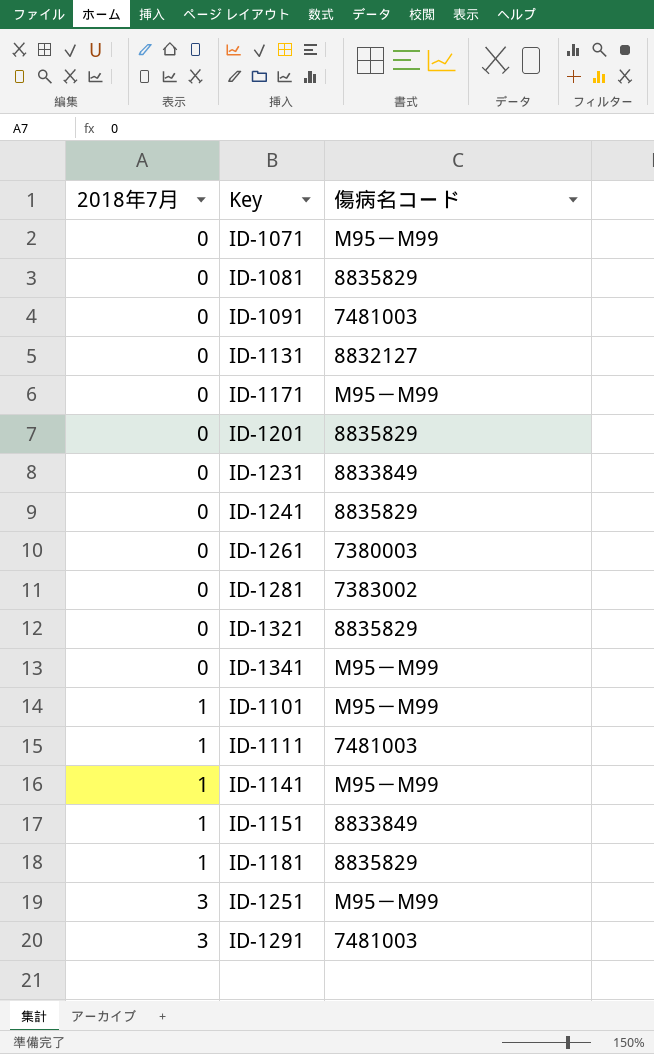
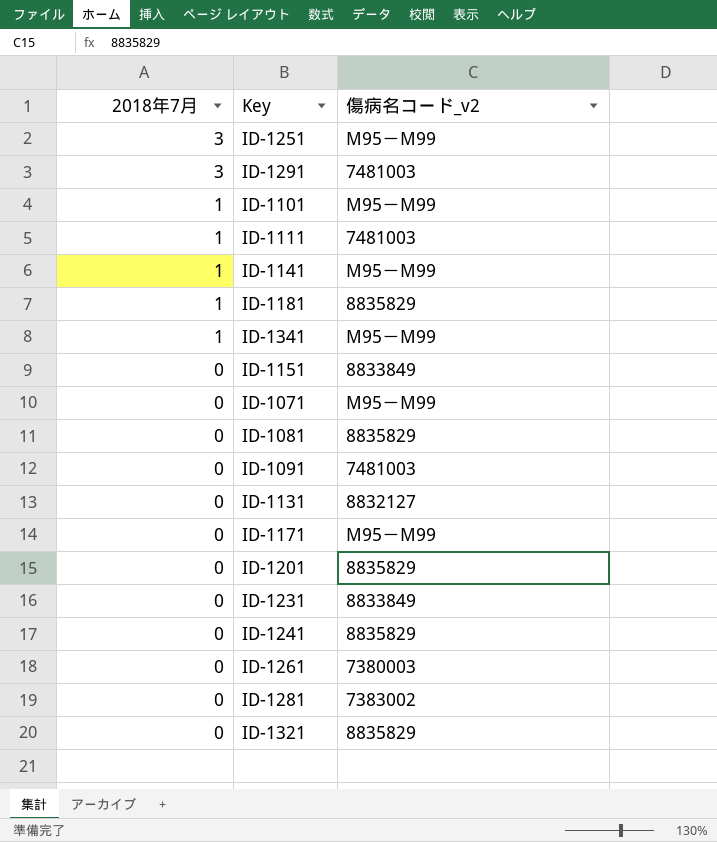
row order: 2018年7月 ascending -> 2018年7月 descending
column name: 傷病名コード -> 傷病名コード_v2
ID-1341 | 2018年7月: 0 -> 1
ID-1151 | 2018年7月: 1 -> 0

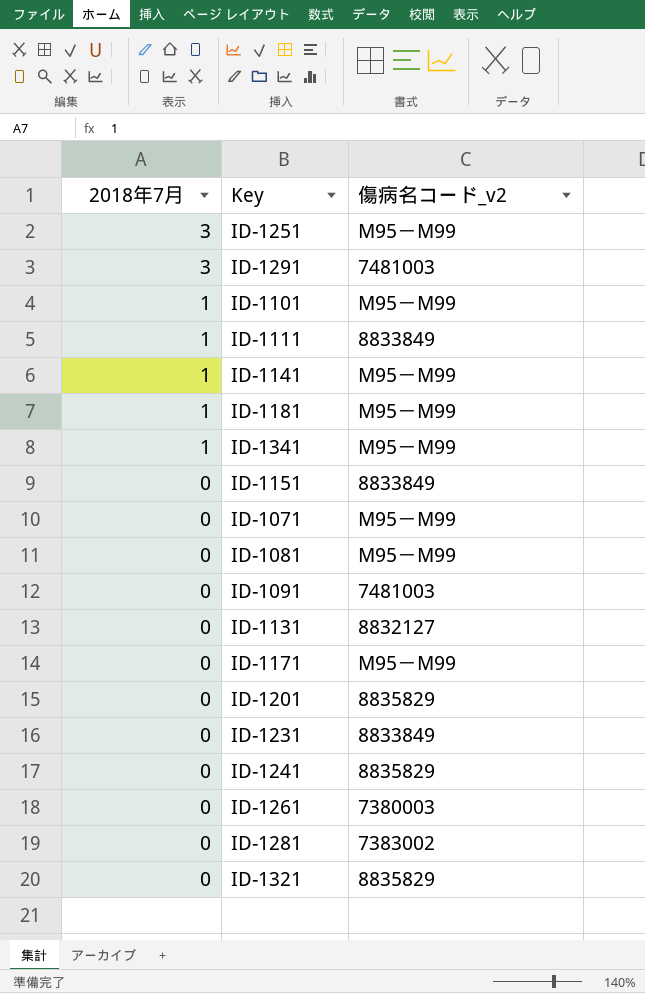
ID-1111 | 傷病名コード_v2: 7481003 -> 8833849
ID-1181 | 傷病名コード_v2: 8835829 -> M95－M99
ID-1081 | 傷病名コード_v2: 8835829 -> M95－M99

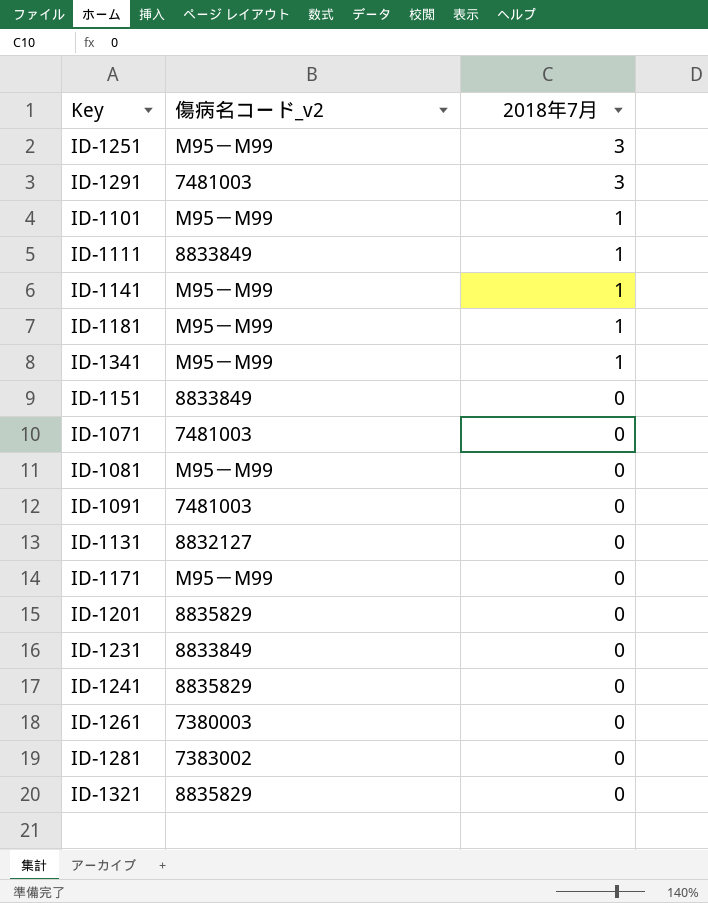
column 2018年7月 | position: 1 -> 3
ID-1071 | 傷病名コード_v2: M95－M99 -> 7481003

